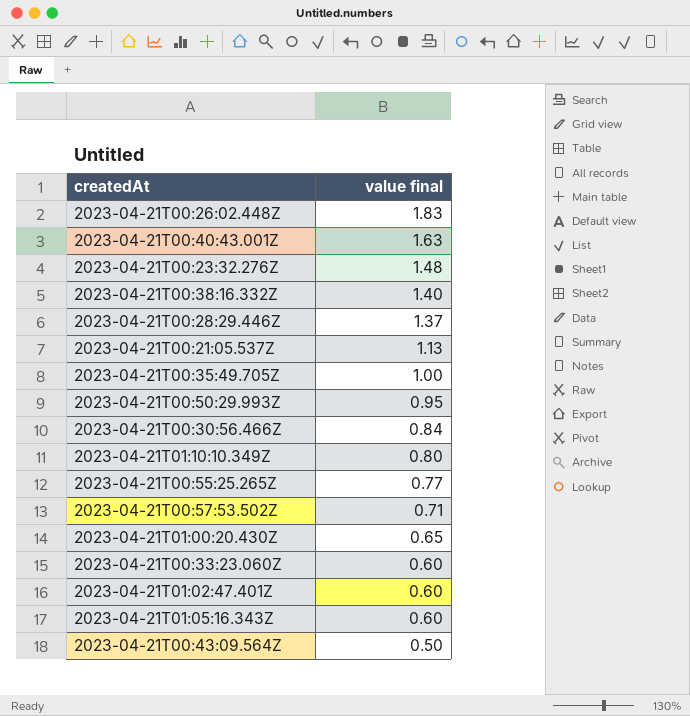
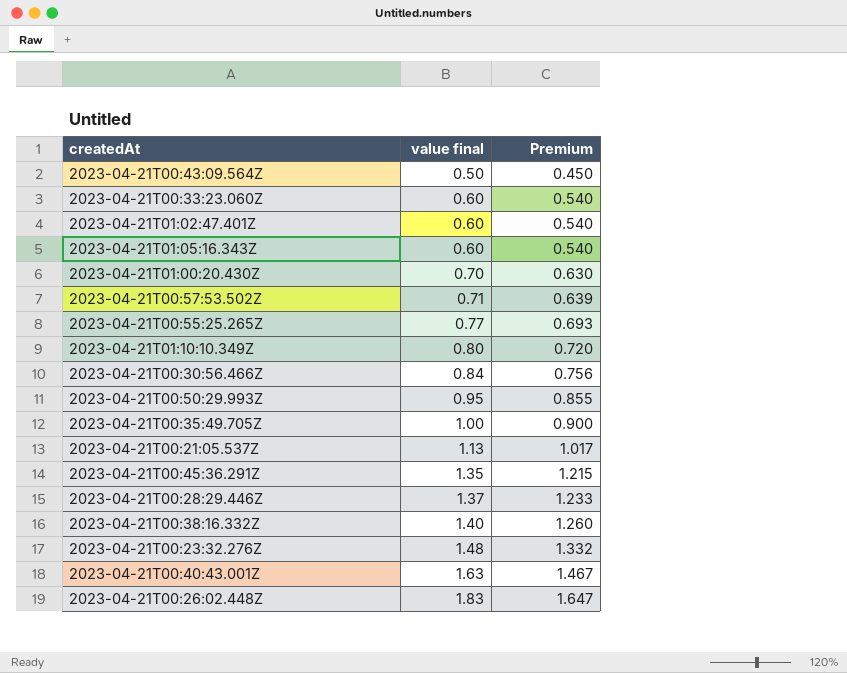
row order: value final descending -> value final ascending
column Premium | formula: none -> [value final] * 0.9
2023-04-21T01:00:20.430Z | value final: 0.65 -> 0.70
row 2023-04-21T00:45:36.291Z: none -> 1.35 | 1.215

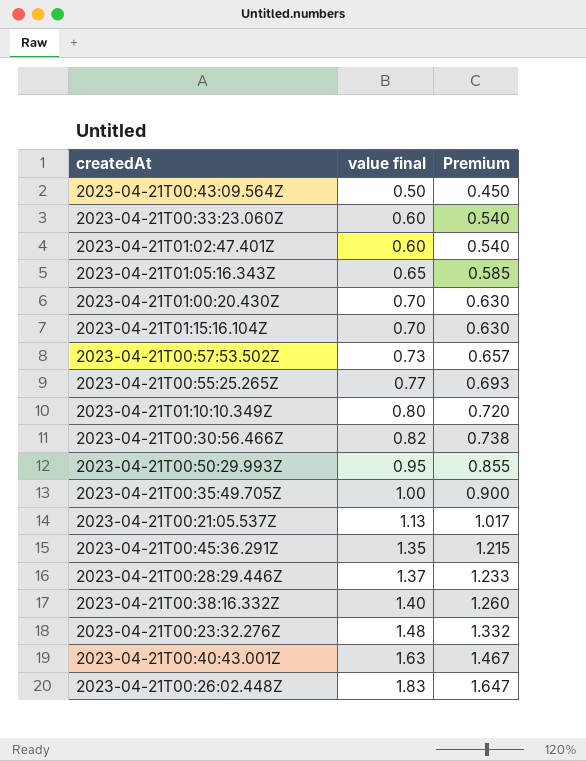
2023-04-21T01:05:16.343Z | value final: 0.60 -> 0.65
2023-04-21T01:05:16.343Z | Premium: 0.540 -> 0.585
row 2023-04-21T01:15:16.104Z: none -> 0.70 | 0.630
2023-04-21T00:57:53.502Z | value final: 0.71 -> 0.73
2023-04-21T00:57:53.502Z | Premium: 0.639 -> 0.657
2023-04-21T00:30:56.466Z | value final: 0.84 -> 0.82
2023-04-21T00:30:56.466Z | Premium: 0.756 -> 0.738

